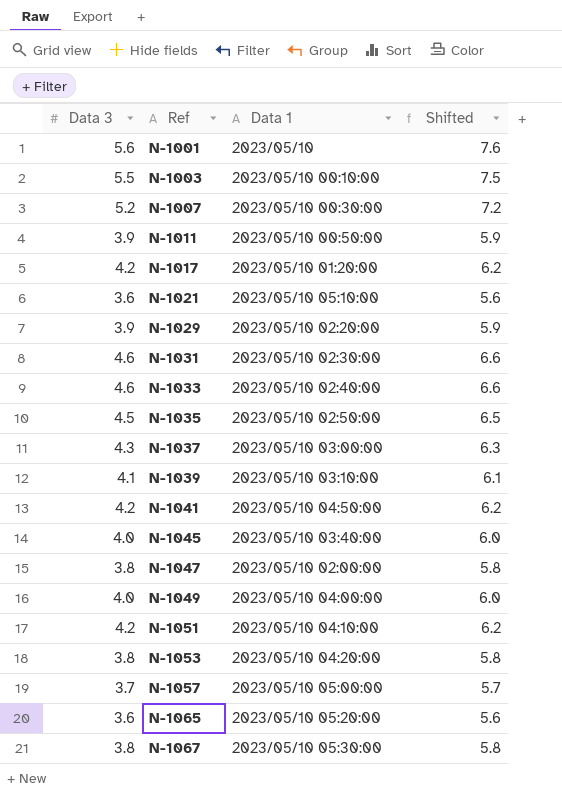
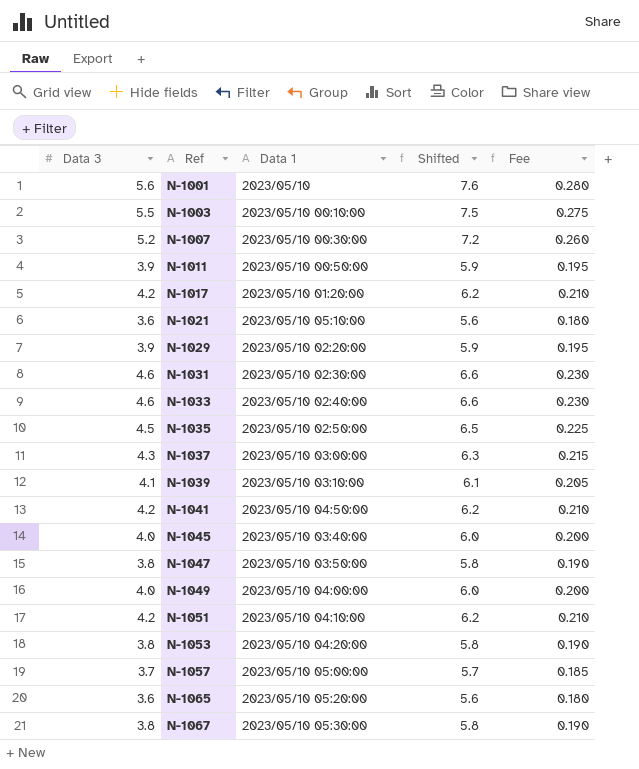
column Fee | formula: none -> [Data 3] * 0.05
N-1047 | Data 1: 2023/05/10 02:00:00 -> 2023/05/10 03:50:00

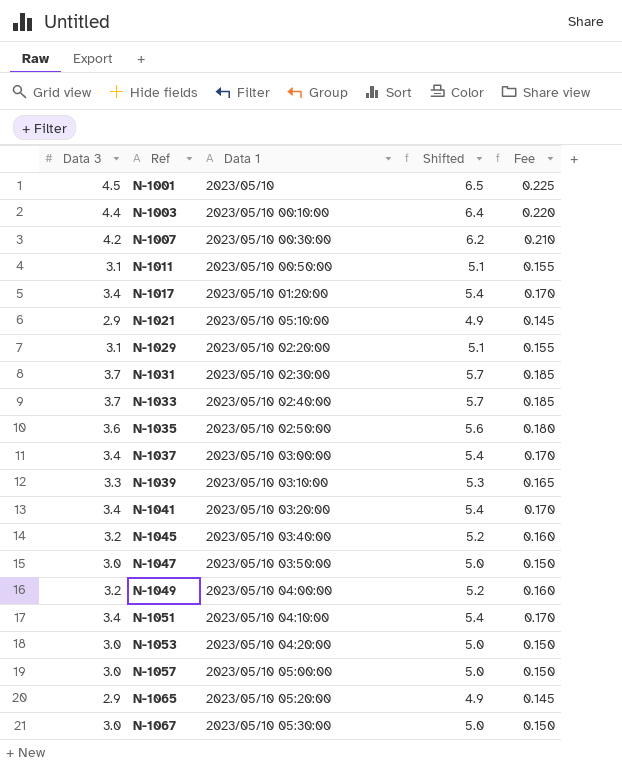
N-1001 | Data 3: 5.6 -> 4.5
N-1001 | Shifted: 7.6 -> 6.5
N-1001 | Fee: 0.280 -> 0.225
N-1003 | Data 3: 5.5 -> 4.4
N-1003 | Shifted: 7.5 -> 6.4
N-1003 | Fee: 0.275 -> 0.220
N-1007 | Data 3: 5.2 -> 4.2
N-1007 | Shifted: 7.2 -> 6.2
N-1007 | Fee: 0.260 -> 0.210
N-1011 | Data 3: 3.9 -> 3.1
N-1011 | Shifted: 5.9 -> 5.1
N-1011 | Fee: 0.195 -> 0.155
N-1017 | Data 3: 4.2 -> 3.4
N-1017 | Shifted: 6.2 -> 5.4
N-1017 | Fee: 0.210 -> 0.170
N-1021 | Data 3: 3.6 -> 2.9
N-1021 | Shifted: 5.6 -> 4.9
N-1021 | Fee: 0.180 -> 0.145
N-1029 | Data 3: 3.9 -> 3.1
N-1029 | Shifted: 5.9 -> 5.1
N-1029 | Fee: 0.195 -> 0.155
N-1031 | Data 3: 4.6 -> 3.7
N-1031 | Shifted: 6.6 -> 5.7
N-1031 | Fee: 0.230 -> 0.185
N-1033 | Data 3: 4.6 -> 3.7
N-1033 | Shifted: 6.6 -> 5.7
N-1033 | Fee: 0.230 -> 0.185
N-1035 | Data 3: 4.5 -> 3.6
N-1035 | Shifted: 6.5 -> 5.6
N-1035 | Fee: 0.225 -> 0.180
N-1037 | Data 3: 4.3 -> 3.4
N-1037 | Shifted: 6.3 -> 5.4
N-1037 | Fee: 0.215 -> 0.170
N-1039 | Data 3: 4.1 -> 3.3
N-1039 | Shifted: 6.1 -> 5.3
N-1039 | Fee: 0.205 -> 0.165
N-1041 | Data 3: 4.2 -> 3.4
N-1041 | Data 1: 2023/05/10 04:50:00 -> 2023/05/10 03:20:00
N-1041 | Shifted: 6.2 -> 5.4
N-1041 | Fee: 0.210 -> 0.170
N-1045 | Data 3: 4.0 -> 3.2
N-1045 | Shifted: 6.0 -> 5.2
N-1045 | Fee: 0.200 -> 0.160
N-1047 | Data 3: 3.8 -> 3.0
N-1047 | Shifted: 5.8 -> 5.0
N-1047 | Fee: 0.190 -> 0.150
N-1049 | Data 3: 4.0 -> 3.2
N-1049 | Shifted: 6.0 -> 5.2
N-1049 | Fee: 0.200 -> 0.160
N-1051 | Data 3: 4.2 -> 3.4
N-1051 | Shifted: 6.2 -> 5.4
N-1051 | Fee: 0.210 -> 0.170
N-1053 | Data 3: 3.8 -> 3.0
N-1053 | Shifted: 5.8 -> 5.0
N-1053 | Fee: 0.190 -> 0.150
N-1057 | Data 3: 3.7 -> 3.0
N-1057 | Shifted: 5.7 -> 5.0
N-1057 | Fee: 0.185 -> 0.150
N-1065 | Data 3: 3.6 -> 2.9
N-1065 | Shifted: 5.6 -> 4.9
N-1065 | Fee: 0.180 -> 0.145
N-1067 | Data 3: 3.8 -> 3.0
N-1067 | Shifted: 5.8 -> 5.0
N-1067 | Fee: 0.190 -> 0.150

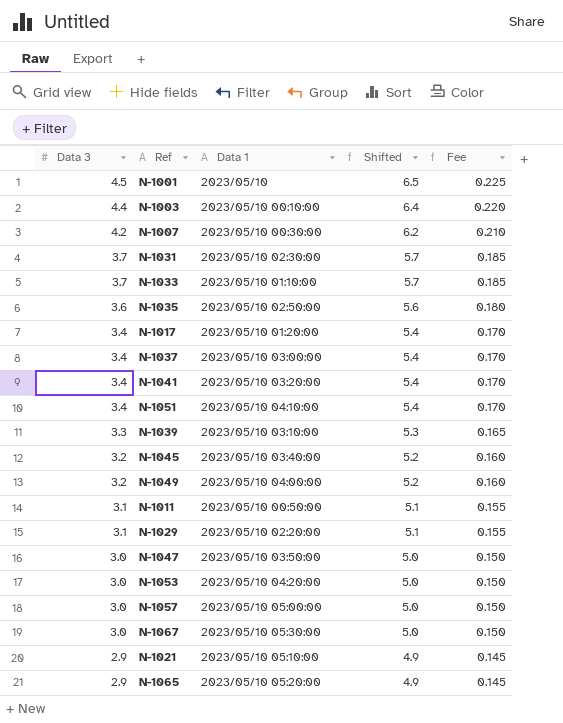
row order: Ref ascending -> Data 3 descending
N-1033 | Data 1: 2023/05/10 02:40:00 -> 2023/05/10 01:10:00

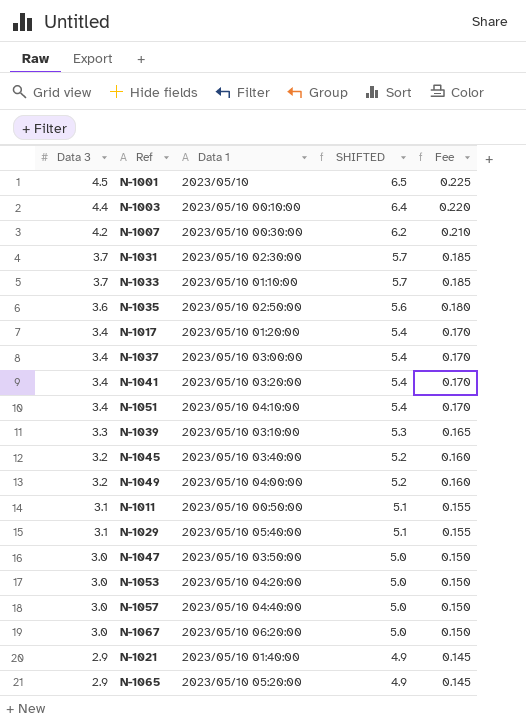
column name: Shifted -> SHIFTED
N-1029 | Data 1: 2023/05/10 02:20:00 -> 2023/05/10 05:40:00
N-1057 | Data 1: 2023/05/10 05:00:00 -> 2023/05/10 04:40:00
N-1067 | Data 1: 2023/05/10 05:30:00 -> 2023/05/10 06:20:00
N-1021 | Data 1: 2023/05/10 05:10:00 -> 2023/05/10 01:40:00

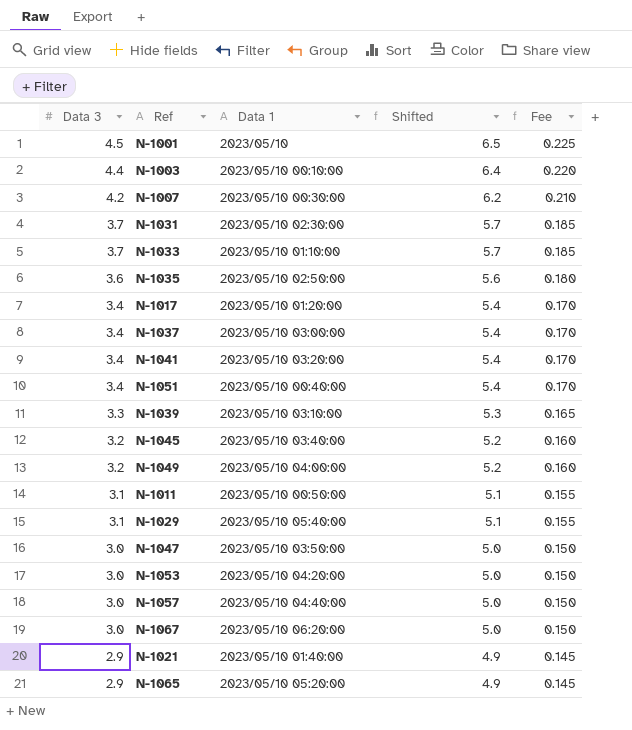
column name: SHIFTED -> Shifted
N-1051 | Data 1: 2023/05/10 04:10:00 -> 2023/05/10 00:40:00

